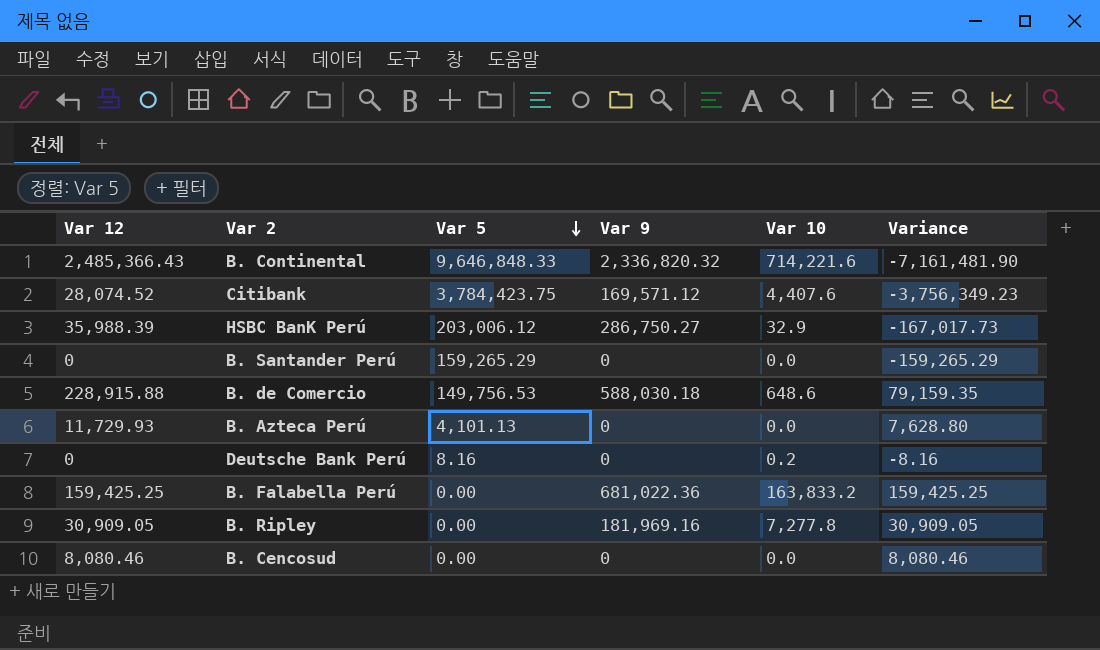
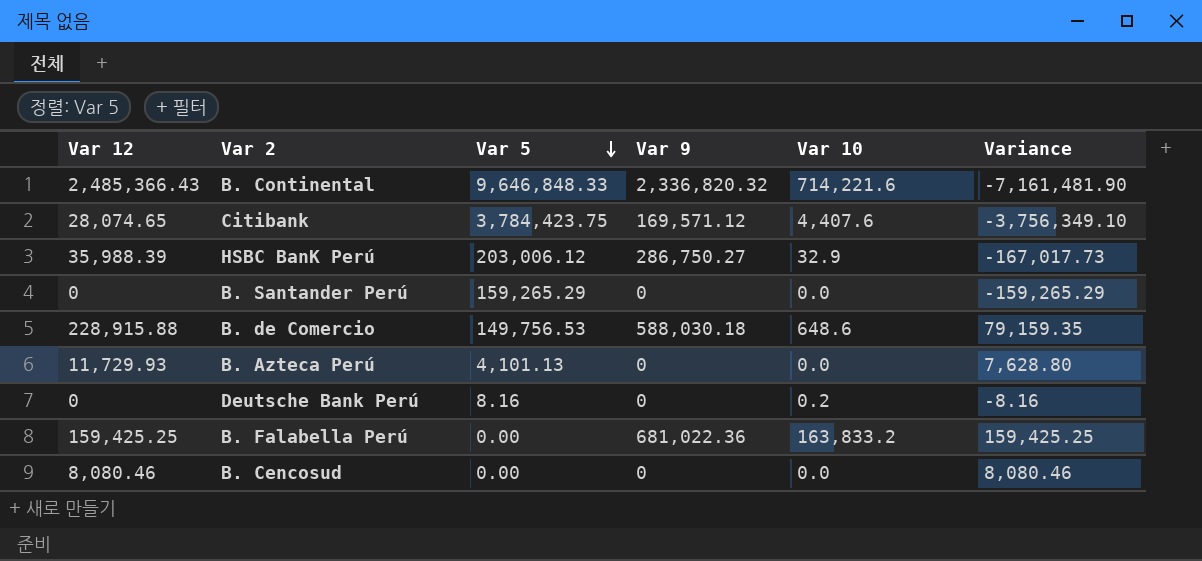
row B. Ripley: 30,909.05 | 0.00 | 181,969.16 | 7,277.8 | 30,909.05 -> none
Citibank | Var 12: 28,074.52 -> 28,074.65
Citibank | Variance: -3,756,349.23 -> -3,756,349.10

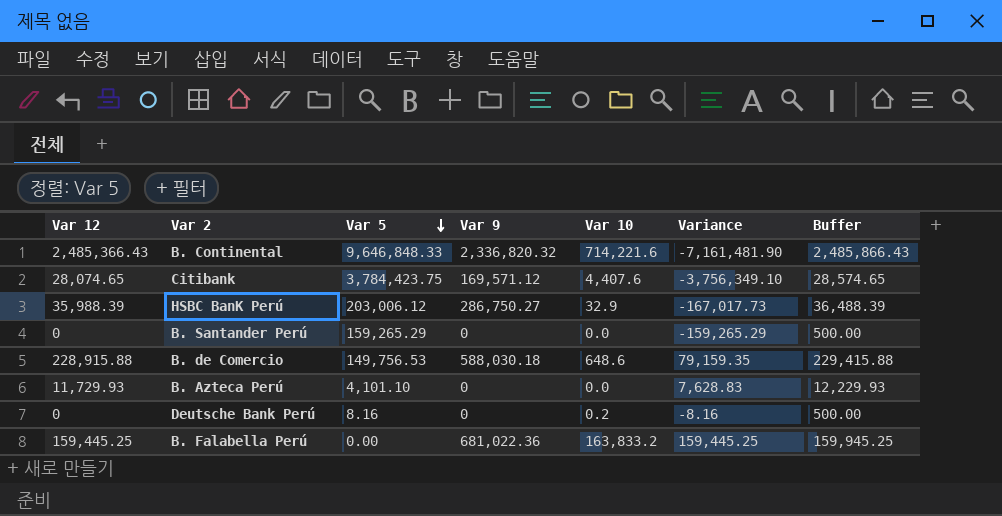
column Buffer | formula: none -> [Var 12] + 500
row B. Cencosud: 8,080.46 | 0.00 | 0 | 0.0 | 8,080.46 -> none
B. Azteca Perú | Var 5: 4,101.13 -> 4,101.10
B. Azteca Perú | Variance: 7,628.80 -> 7,628.83
B. Falabella Perú | Var 12: 159,425.25 -> 159,445.25
B. Falabella Perú | Variance: 159,425.25 -> 159,445.25

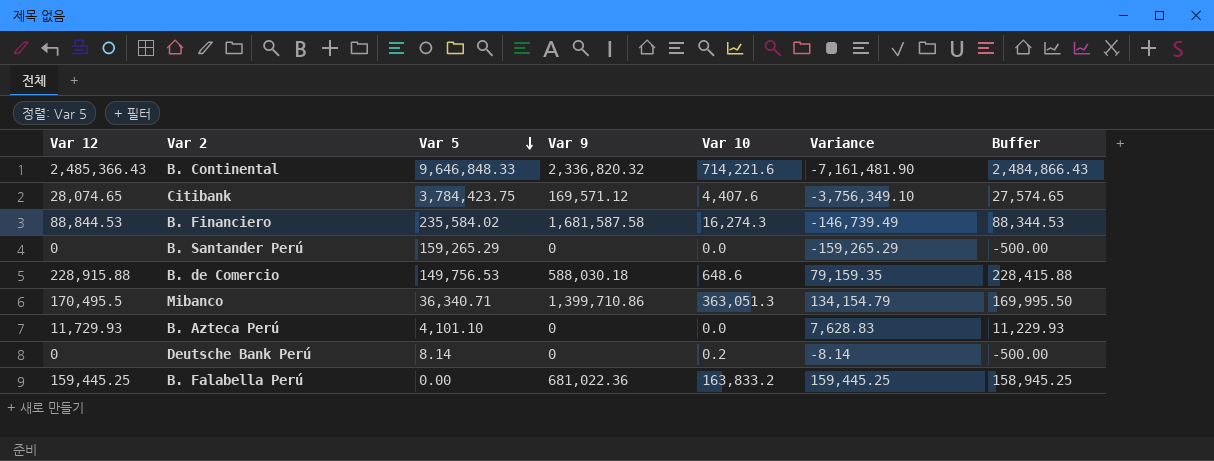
column Buffer | formula: [Var 12] + 500 -> [Var 12] - 500
row HSBC BanK Perú: 35,988.39 | 203,006.12 | 286,750.27 | 32.9 | -167,017.73 | 36,488.39 -> none
row B. Financiero: none -> 88,844.53 | 235,584.02 | 1,681,587.58 | 16,274.3 | -146,739.49 | 88,344.53
row Mibanco: none -> 170,495.5 | 36,340.71 | 1,399,710.86 | 363,051.3 | 134,154.79 | 169,995.50
Deutsche Bank Perú | Var 5: 8.16 -> 8.14
Deutsche Bank Perú | Variance: -8.16 -> -8.14

